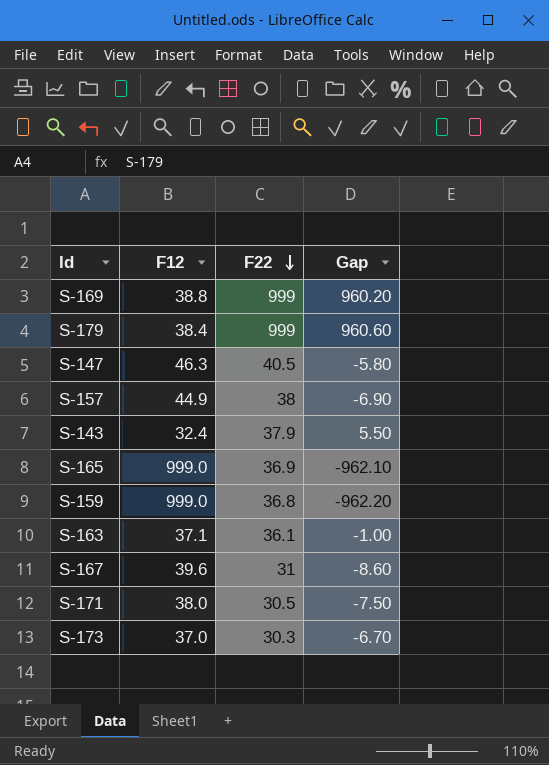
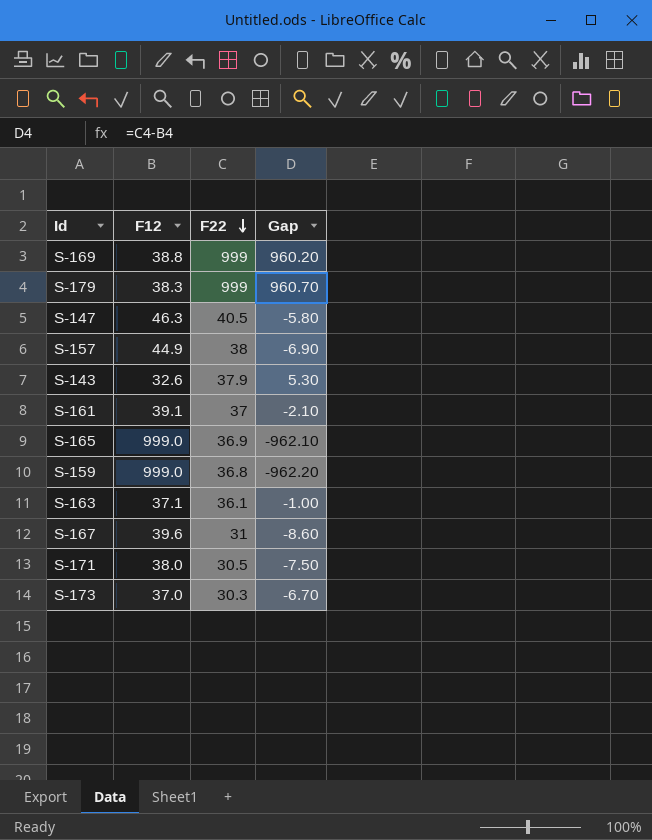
S-179 | F12: 38.4 -> 38.3
S-179 | Gap: 960.60 -> 960.70
S-143 | F12: 32.4 -> 32.6
S-143 | Gap: 5.50 -> 5.30
row S-161: none -> 39.1 | 37 | -2.10

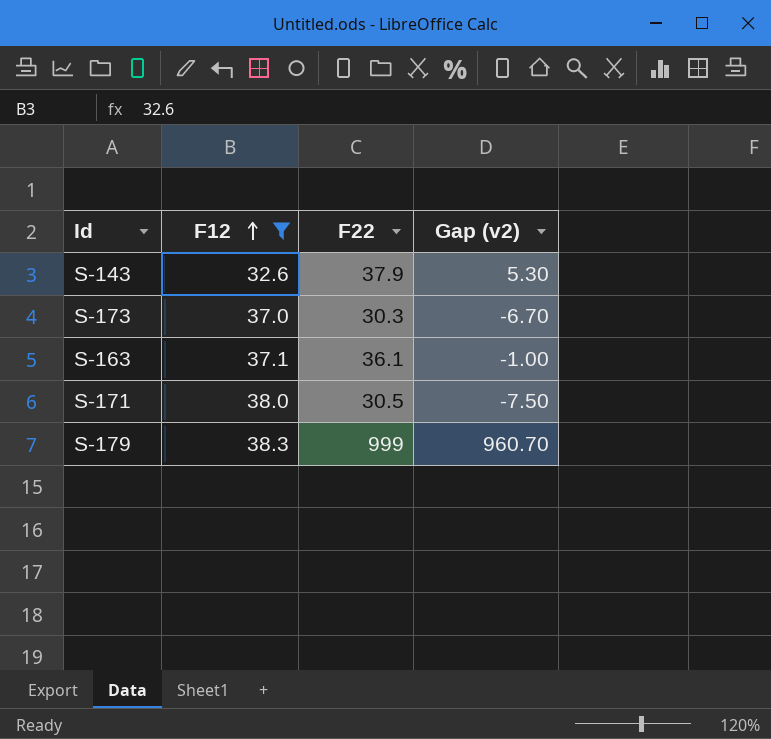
filter: none -> F12 <= 38.3
row order: F22 descending -> F12 ascending
column name: Gap -> Gap (v2)

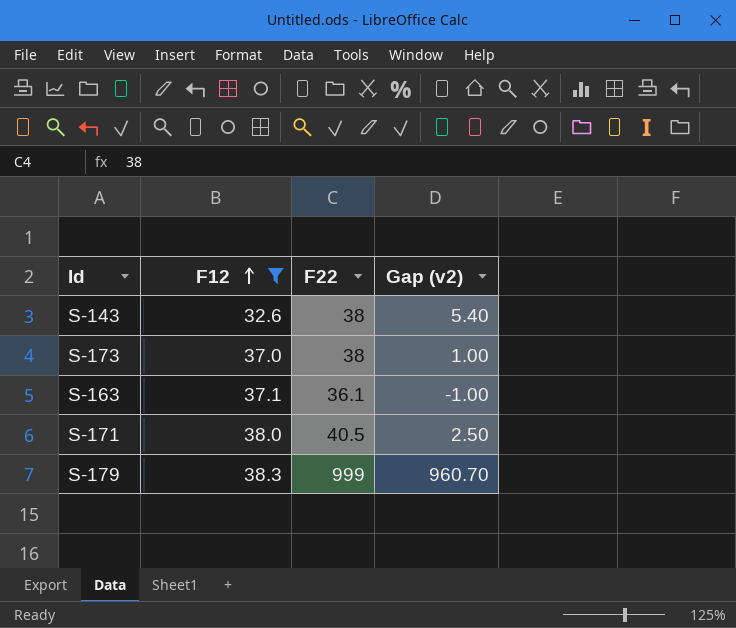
S-143 | F22: 37.9 -> 38
S-143 | Gap (v2): 5.30 -> 5.40
S-173 | F22: 30.3 -> 38
S-173 | Gap (v2): -6.70 -> 1.00
S-171 | F22: 30.5 -> 40.5
S-171 | Gap (v2): -7.50 -> 2.50

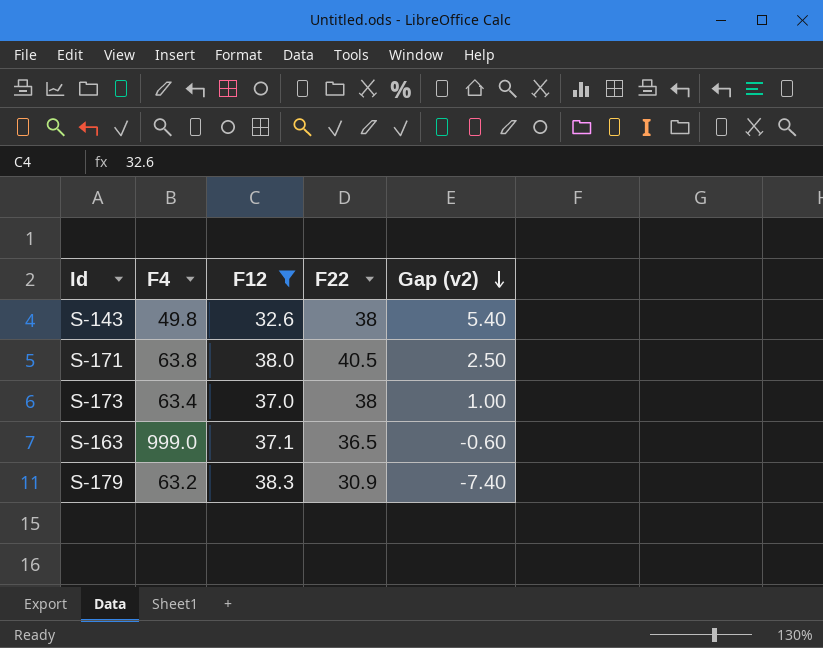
row order: F12 ascending -> Gap (v2) descending
column F4 | position: none -> 2
S-163 | F22: 36.1 -> 36.5
S-163 | Gap (v2): -1.00 -> -0.60
S-179 | F22: 999 -> 30.9
S-179 | Gap (v2): 960.70 -> -7.40

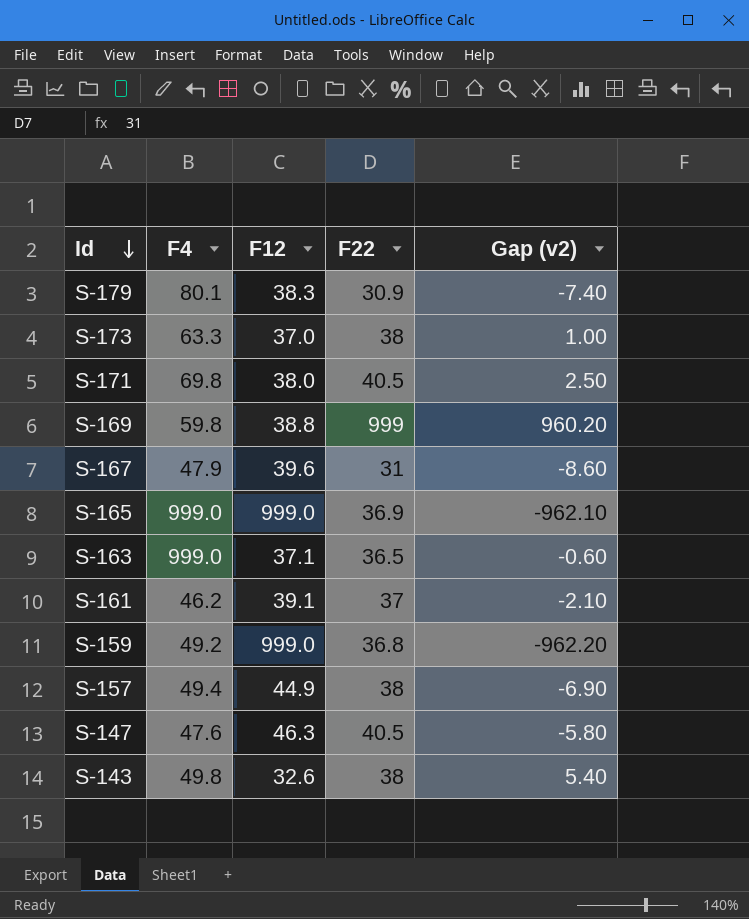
filter: F12 <= 38.3 -> none
row order: Gap (v2) descending -> Id descending
S-179 | F4: 63.2 -> 80.1
S-173 | F4: 63.4 -> 63.3
S-171 | F4: 63.8 -> 69.8

